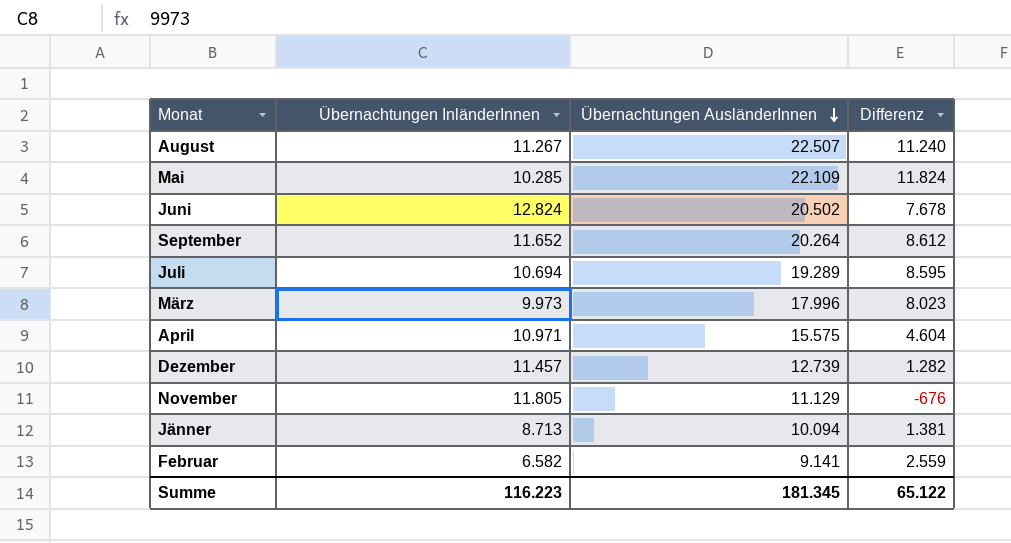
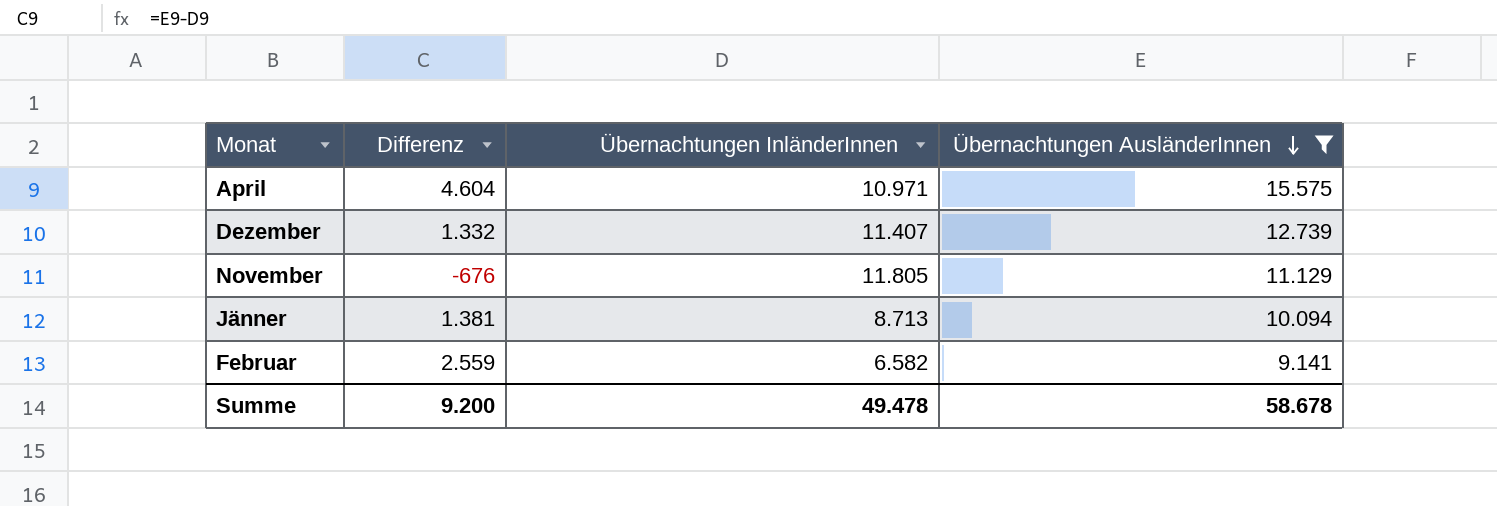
filter: none -> Übernachtungen AusländerInnen <= 15.575
column Differenz | position: 4 -> 2
Dezember | Differenz: 1.282 -> 1.332
Dezember | Übernachtungen InländerInnen: 11.457 -> 11.407
Summe | Differenz: 65.122 -> 9.200
Summe | Übernachtungen InländerInnen: 116.223 -> 49.478
Summe | Übernachtungen AusländerInnen: 181.345 -> 58.678

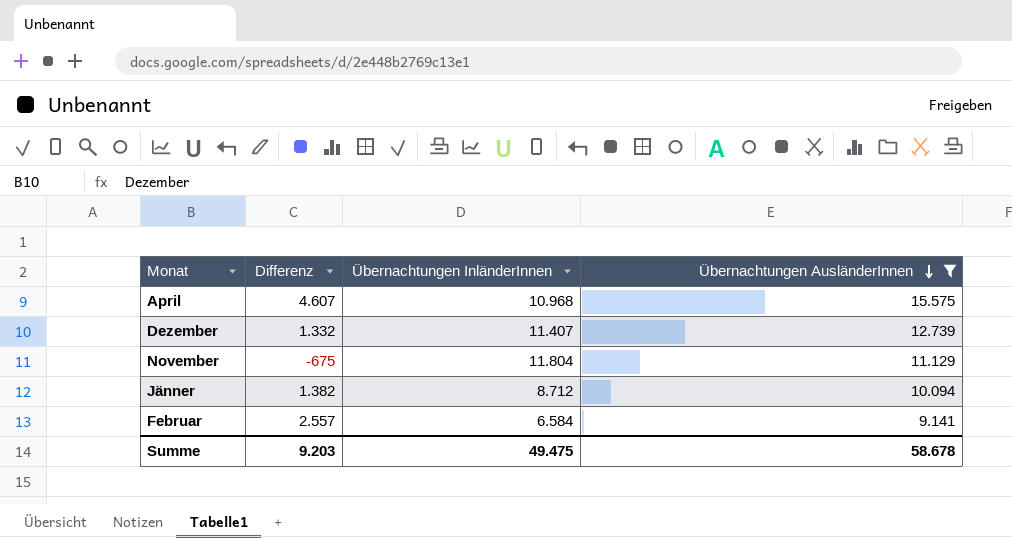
April | Differenz: 4.604 -> 4.607
April | Übernachtungen InländerInnen: 10.971 -> 10.968
November | Differenz: -676 -> -675
November | Übernachtungen InländerInnen: 11.805 -> 11.804
Jänner | Differenz: 1.381 -> 1.382
Jänner | Übernachtungen InländerInnen: 8.713 -> 8.712
Februar | Differenz: 2.559 -> 2.557
Februar | Übernachtungen InländerInnen: 6.582 -> 6.584
Summe | Differenz: 9.200 -> 9.203
Summe | Übernachtungen InländerInnen: 49.478 -> 49.475

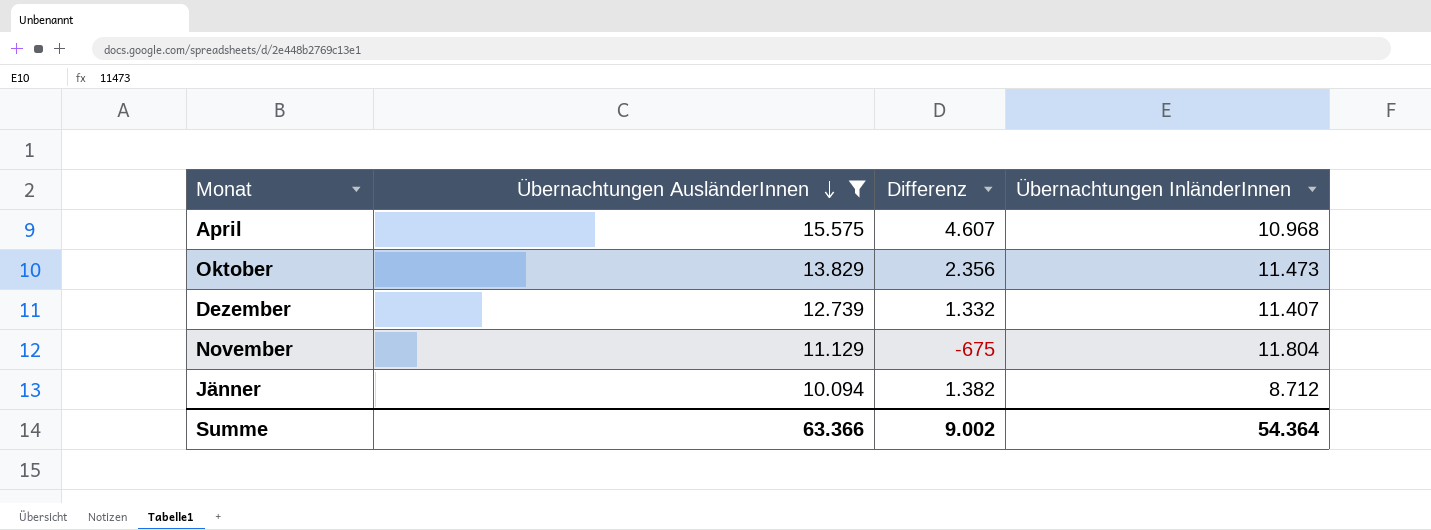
column Übernachtungen AusländerInnen | position: 4 -> 2
row Februar: 2.557 | 6.584 | 9.141 -> none
row Oktober: none -> 13.829 | 2.356 | 11.473
Summe | Übernachtungen AusländerInnen: 58.678 -> 63.366
Summe | Differenz: 9.203 -> 9.002
Summe | Übernachtungen InländerInnen: 49.475 -> 54.364

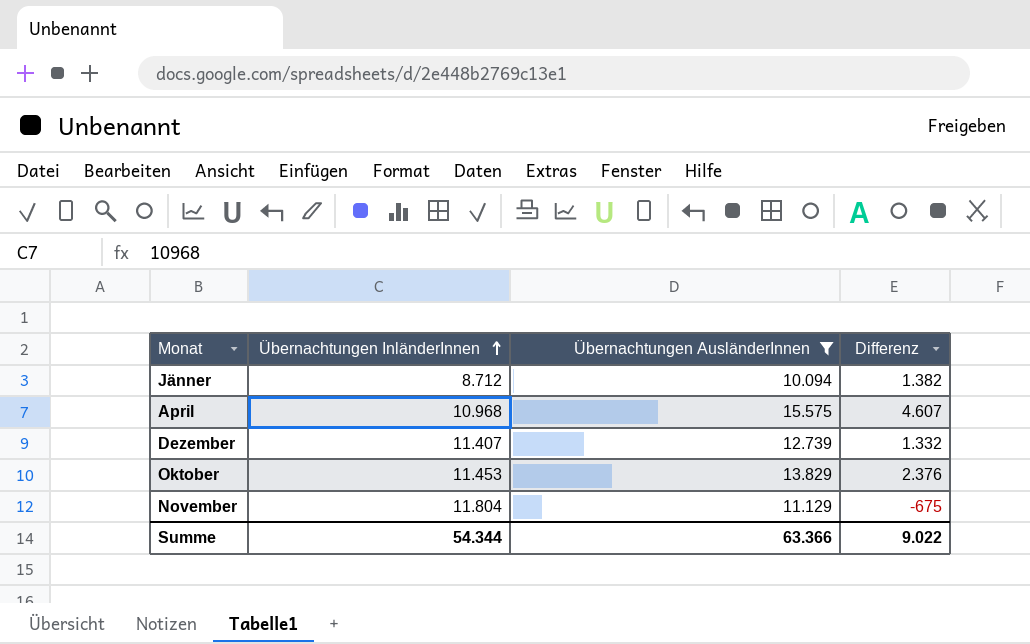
row order: Übernachtungen AusländerInnen descending -> Übernachtungen InländerInnen ascending
column Übernachtungen InländerInnen | position: 4 -> 2
Oktober | Übernachtungen InländerInnen: 11.473 -> 11.453
Oktober | Differenz: 2.356 -> 2.376
Summe | Übernachtungen InländerInnen: 54.364 -> 54.344
Summe | Differenz: 9.002 -> 9.022

